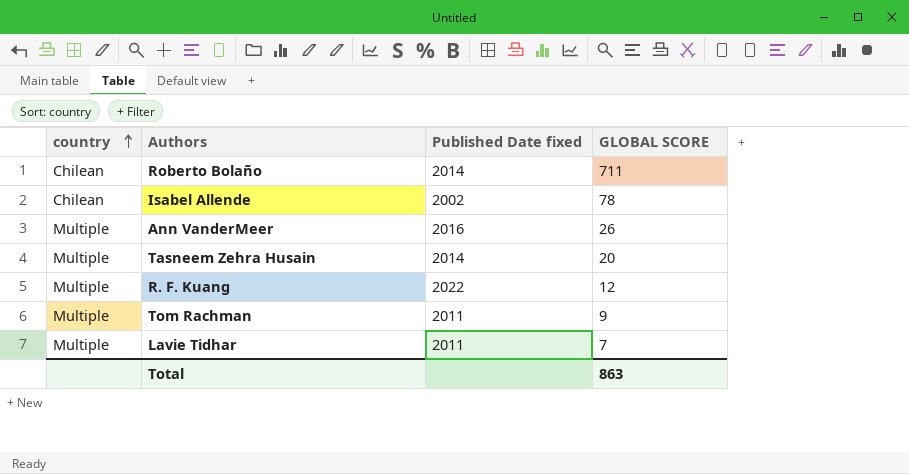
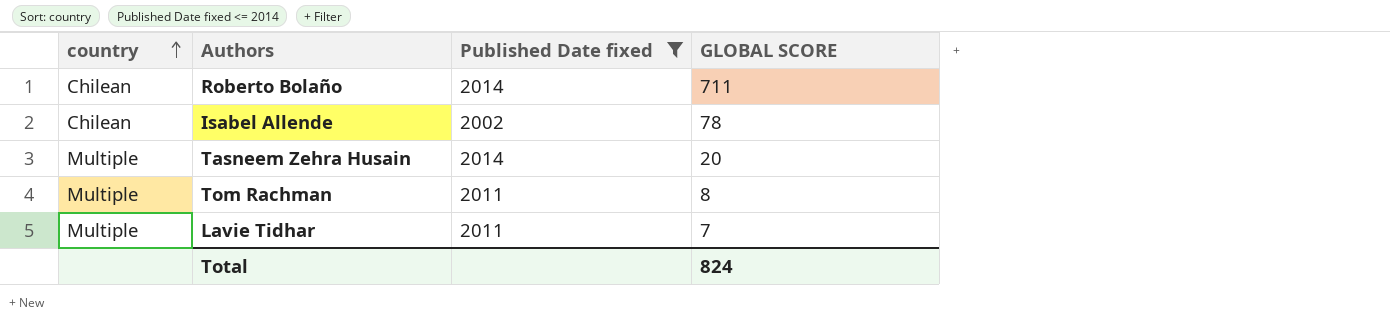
filter: none -> Published Date fixed <= 2014
Tom Rachman | GLOBAL SCORE: 9 -> 8
Total | GLOBAL SCORE: 863 -> 824

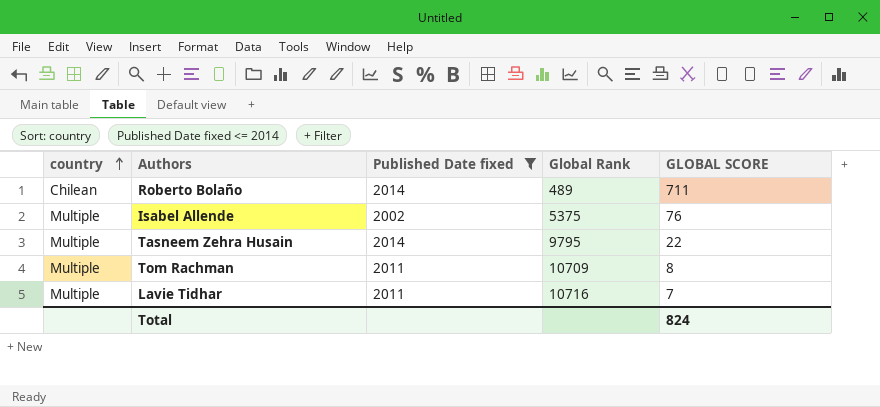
column Global Rank | position: none -> 4
Isabel Allende | country: Chilean -> Multiple
Isabel Allende | GLOBAL SCORE: 78 -> 76
Tasneem Zehra Husain | GLOBAL SCORE: 20 -> 22

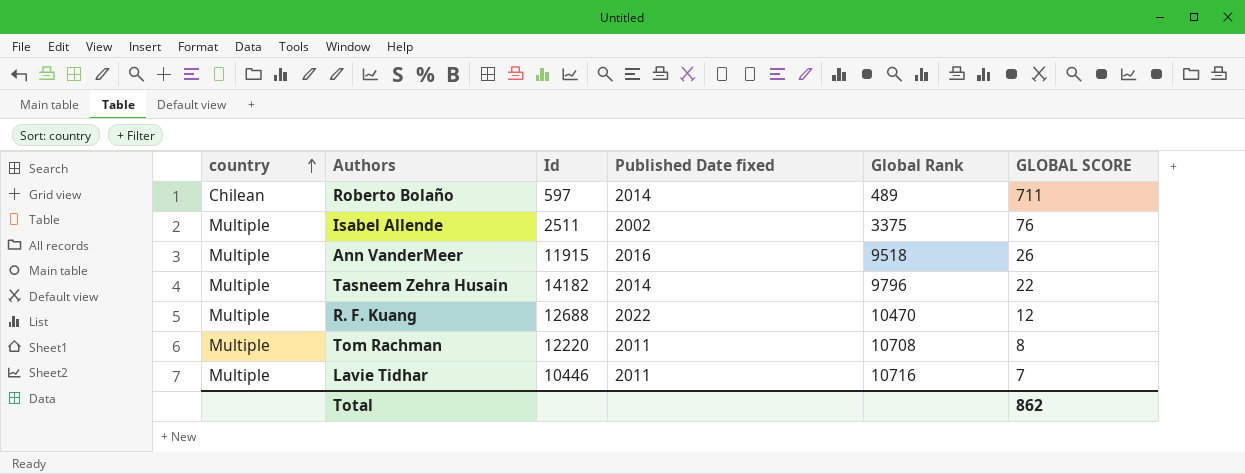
filter: Published Date fixed <= 2014 -> none
column Id | position: none -> 3
Isabel Allende | Global Rank: 5375 -> 3375
Tasneem Zehra Husain | Global Rank: 9795 -> 9796
Tom Rachman | Global Rank: 10709 -> 10708
Total | GLOBAL SCORE: 824 -> 862

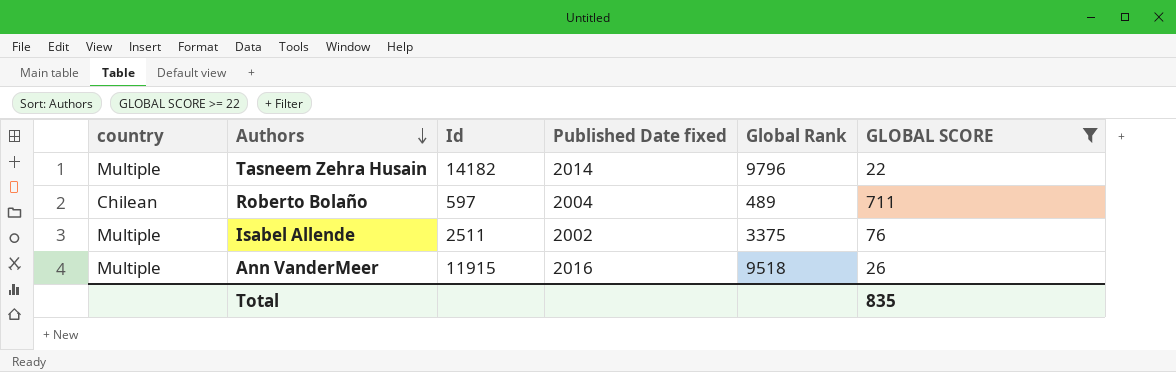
filter: none -> GLOBAL SCORE >= 22
row order: country ascending -> Authors descending
Roberto Bolaño | Published Date fixed: 2014 -> 2004
Total | GLOBAL SCORE: 862 -> 835

